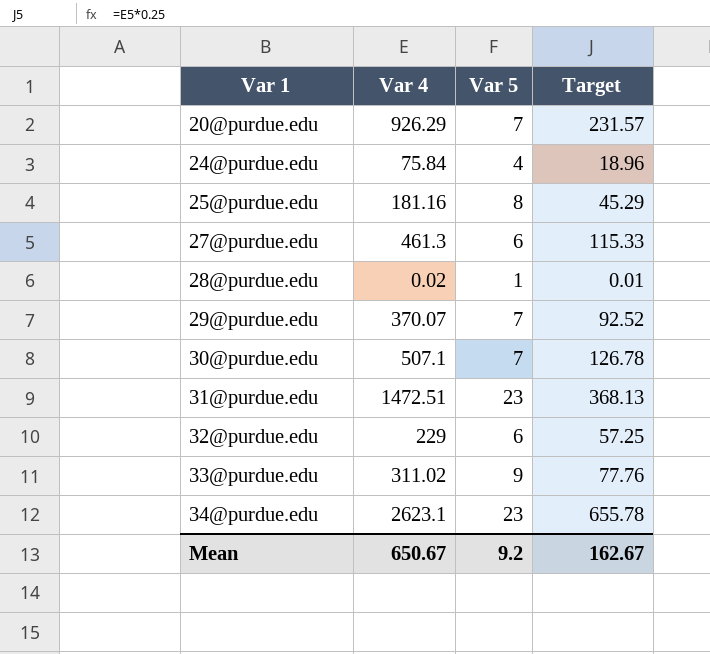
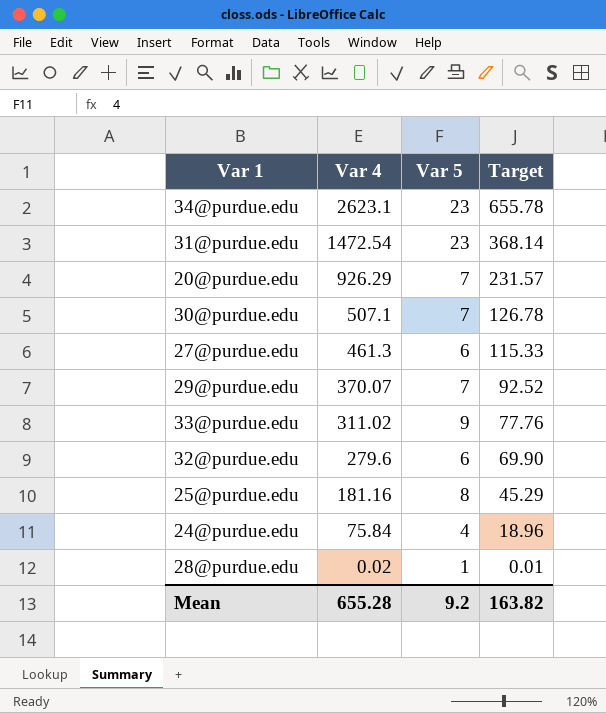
row order: Var 1 ascending -> Var 4 descending
31@purdue.edu | Var 4: 1472.51 -> 1472.54
31@purdue.edu | Target: 368.13 -> 368.14
32@purdue.edu | Var 4: 229 -> 279.6
32@purdue.edu | Target: 57.25 -> 69.90
Mean | Var 4: 650.67 -> 655.28
Mean | Target: 162.67 -> 163.82

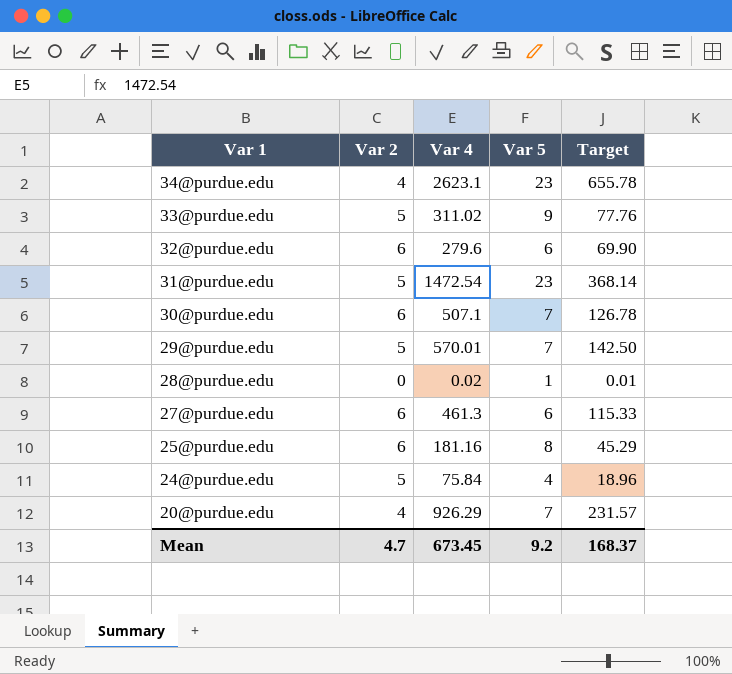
row order: Var 4 descending -> Var 1 descending
column Var 2 | position: none -> 2
29@purdue.edu | Var 4: 370.07 -> 570.01
29@purdue.edu | Target: 92.52 -> 142.50
Mean | Var 4: 655.28 -> 673.45
Mean | Target: 163.82 -> 168.37

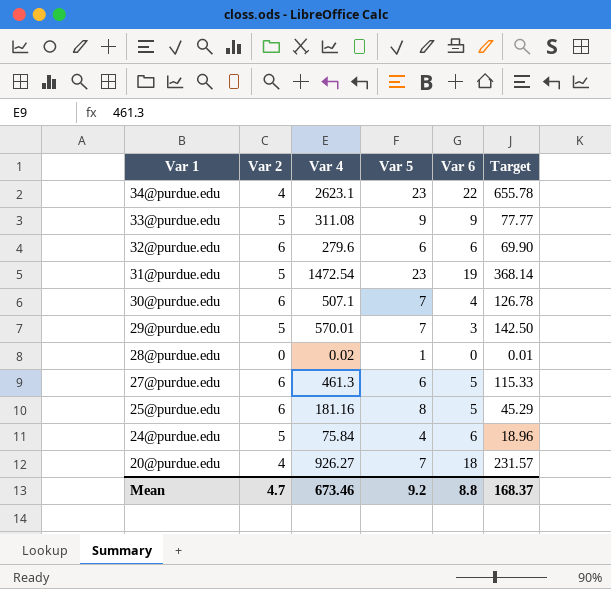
column Var 6 | position: none -> 5
33@purdue.edu | Var 4: 311.02 -> 311.08
33@purdue.edu | Target: 77.76 -> 77.77
20@purdue.edu | Var 4: 926.29 -> 926.27
Mean | Var 4: 673.45 -> 673.46

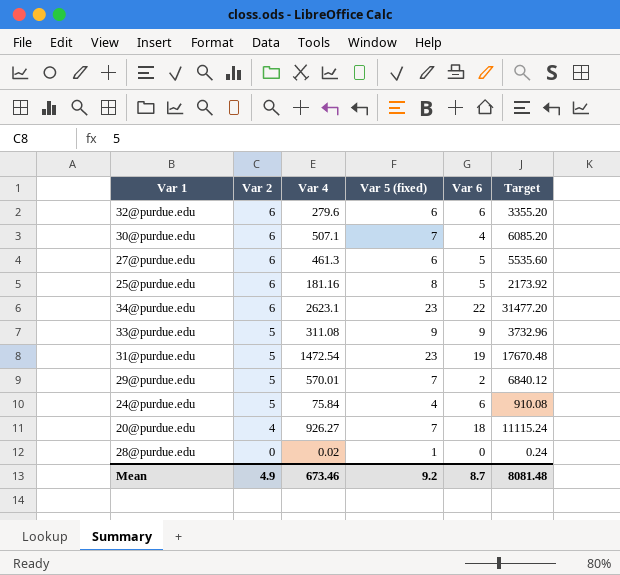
row order: Var 1 descending -> Var 2 descending
column name: Var 5 -> Var 5 (fixed)
column Target | formula: [Var 4] * 0.25 -> [Var 4] * 12
34@purdue.edu | Var 2: 4 -> 6
29@purdue.edu | Var 6: 3 -> 2
Mean | Var 2: 4.7 -> 4.9
Mean | Var 6: 8.8 -> 8.7
Mean | Target: 168.37 -> 8081.48

